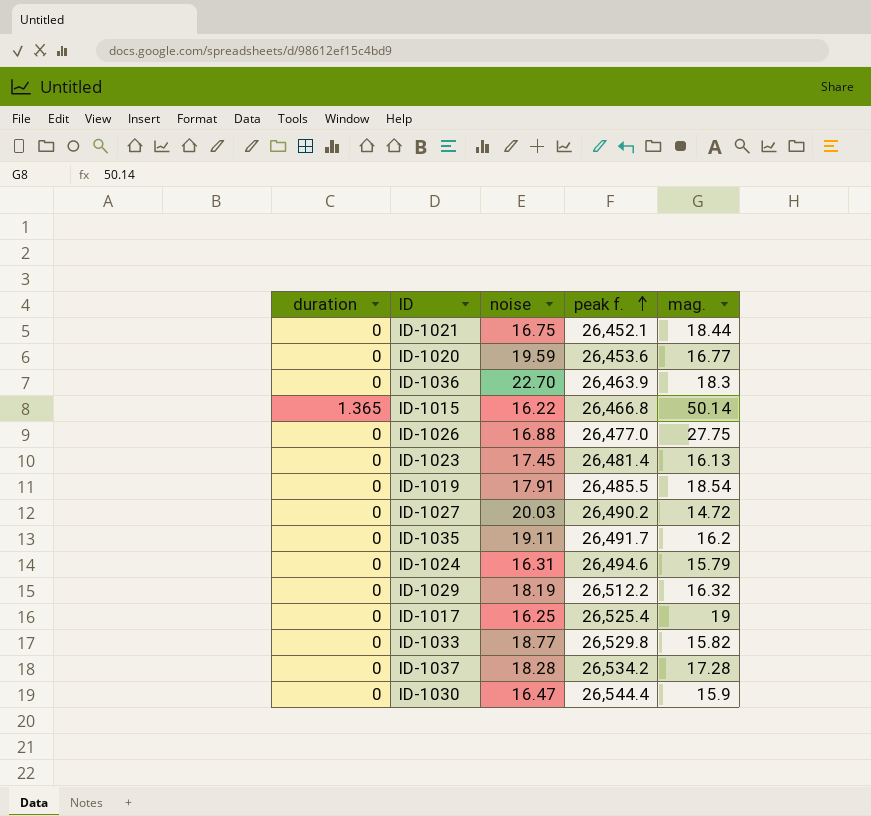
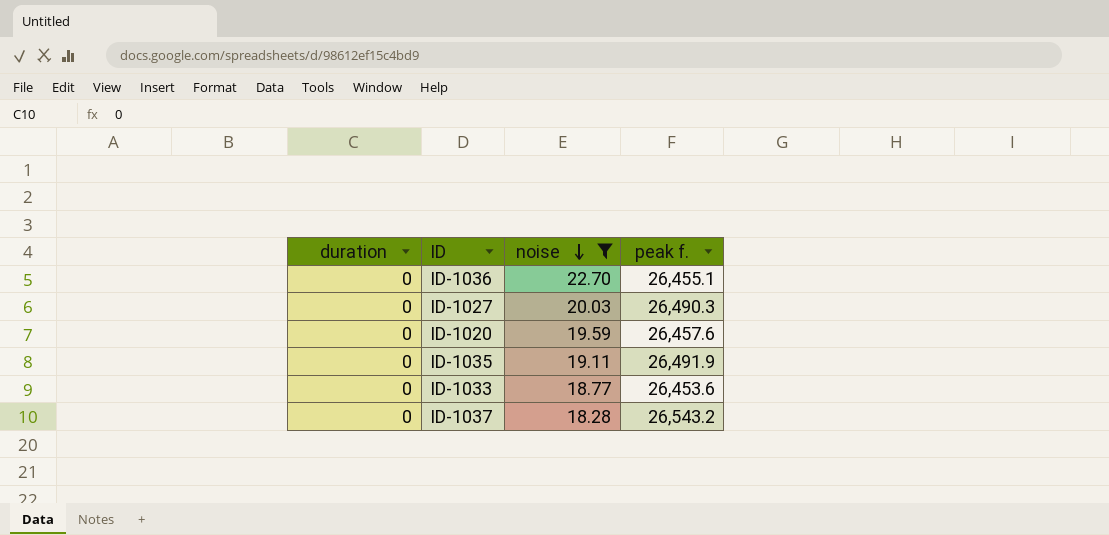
filter: none -> noise >= 18.28
row order: peak f. ascending -> noise descending
column mag. | position: 5 -> none
ID-1036 | peak f.: 26,463.9 -> 26,455.1
ID-1027 | peak f.: 26,490.2 -> 26,490.3
ID-1020 | peak f.: 26,453.6 -> 26,457.6
ID-1035 | peak f.: 26,491.7 -> 26,491.9
ID-1033 | peak f.: 26,529.8 -> 26,453.6
ID-1037 | peak f.: 26,534.2 -> 26,543.2

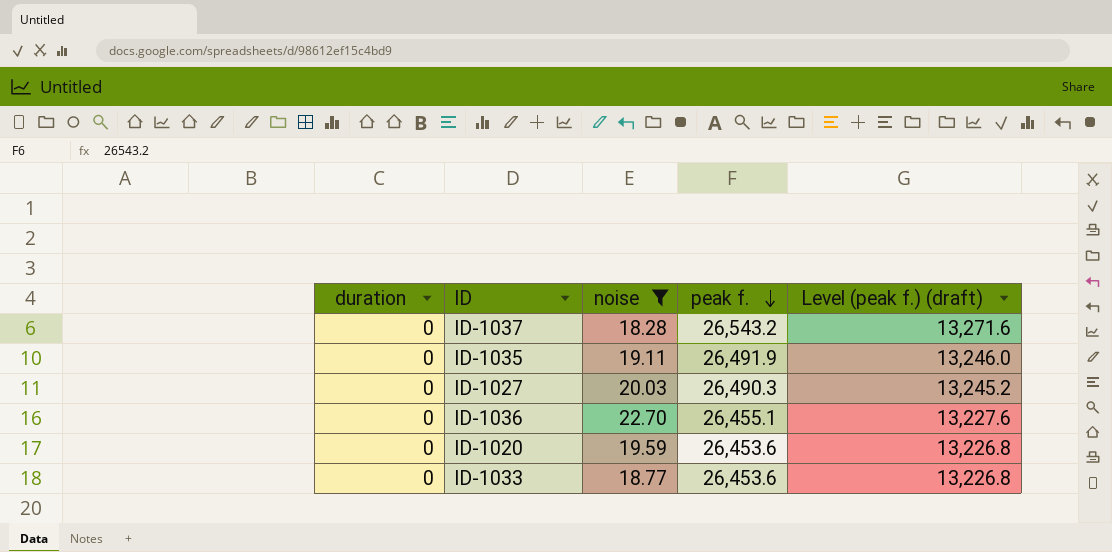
row order: noise descending -> peak f. descending
column Level (peak f.) (draft) | formula: none -> [peak f.] * 0.5
ID-1020 | peak f.: 26,457.6 -> 26,453.6

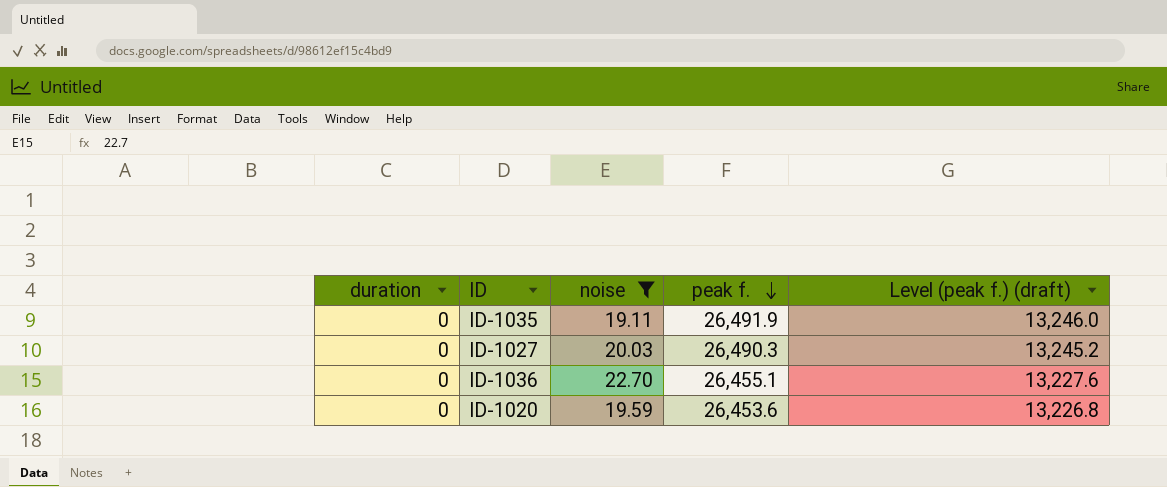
row ID-1037: 0 | 18.28 | 26,543.2 | 13,271.6 -> none
row ID-1033: 0 | 18.77 | 26,453.6 | 13,226.8 -> none

